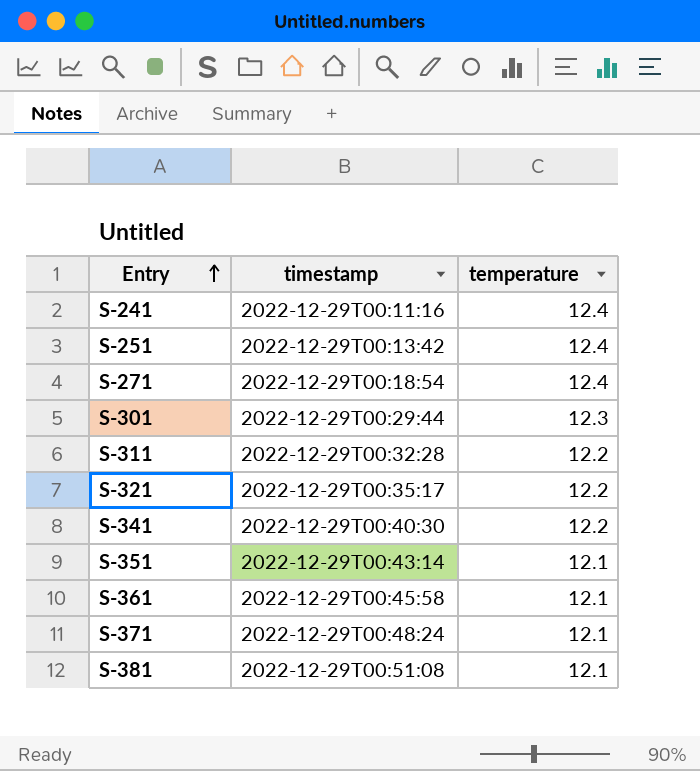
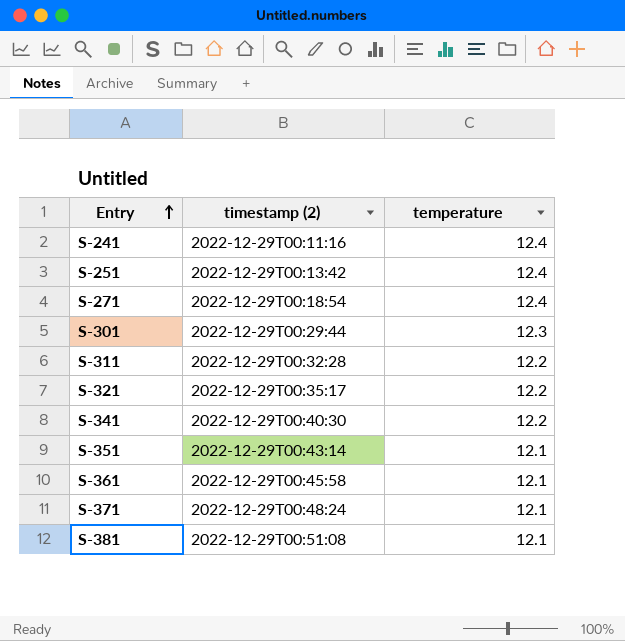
column name: timestamp -> timestamp (2)

